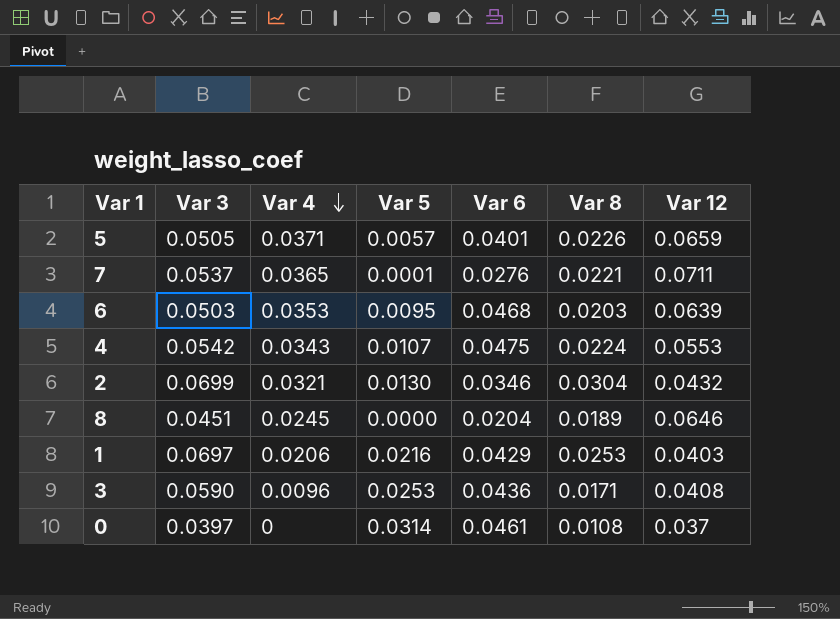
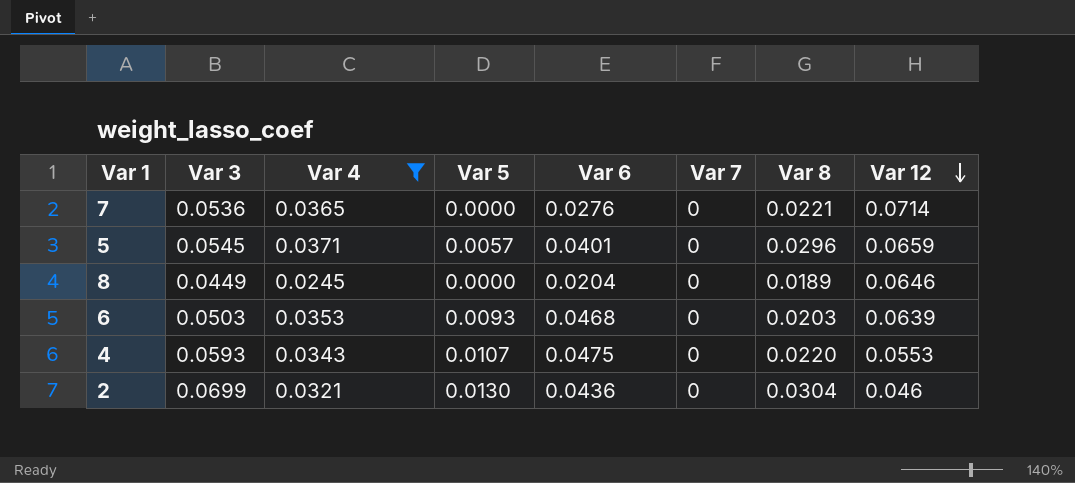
filter: none -> Var 4 >= 0.0245
row order: Var 4 descending -> Var 12 descending
column Var 7 | position: none -> 6
7 | Var 3: 0.0537 -> 0.0536
7 | Var 5: 0.0001 -> 0.0000
7 | Var 12: 0.0711 -> 0.0714
5 | Var 3: 0.0505 -> 0.0545
5 | Var 8: 0.0226 -> 0.0296
8 | Var 3: 0.0451 -> 0.0449
6 | Var 5: 0.0095 -> 0.0093
4 | Var 3: 0.0542 -> 0.0593
4 | Var 8: 0.0224 -> 0.0220
2 | Var 6: 0.0346 -> 0.0436
2 | Var 12: 0.0432 -> 0.046

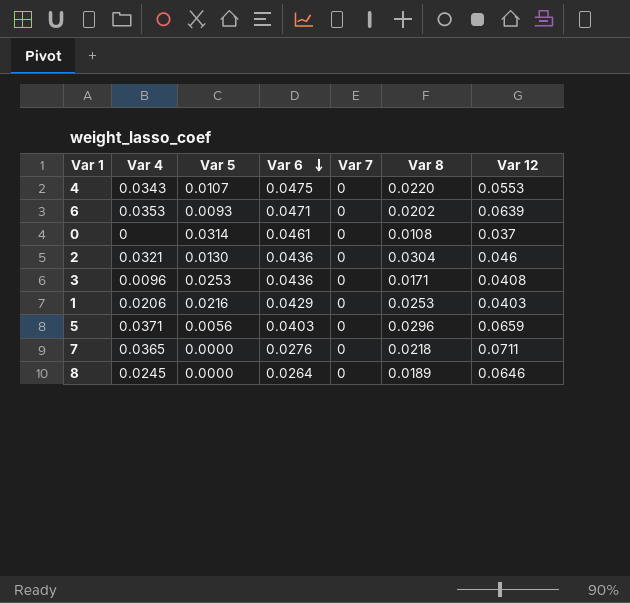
filter: Var 4 >= 0.0245 -> none
row order: Var 12 descending -> Var 6 descending
column Var 3 | position: 2 -> none
6 | Var 6: 0.0468 -> 0.0471
6 | Var 8: 0.0203 -> 0.0202
5 | Var 5: 0.0057 -> 0.0056
5 | Var 6: 0.0401 -> 0.0403
7 | Var 8: 0.0221 -> 0.0218
7 | Var 12: 0.0714 -> 0.0711
8 | Var 6: 0.0204 -> 0.0264

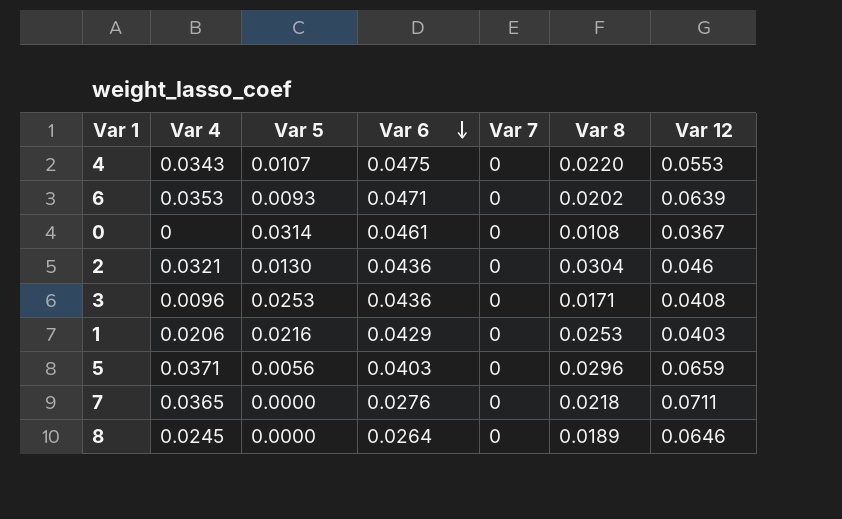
0 | Var 12: 0.037 -> 0.0367

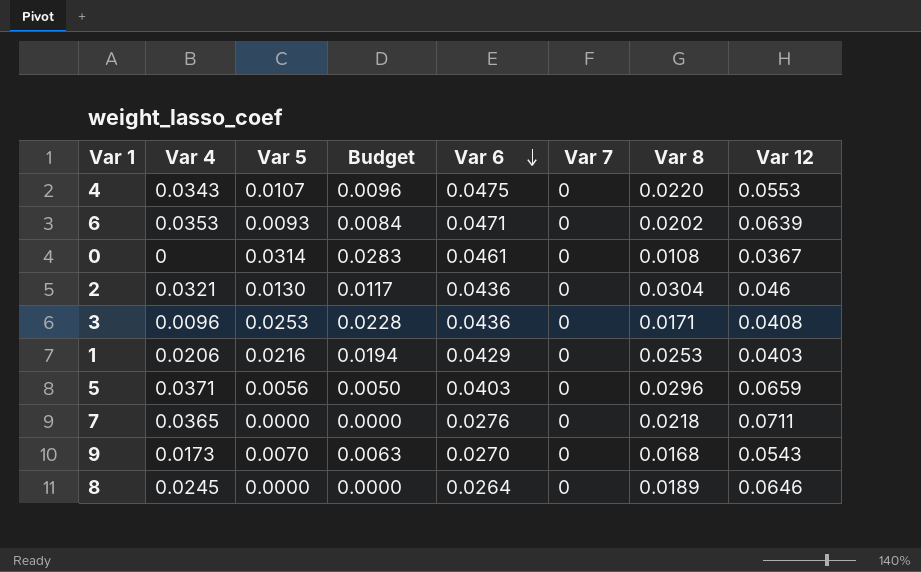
column Budget | formula: none -> [Var 5] * 0.9
row 9: none -> 0.0173 | 0.0070 | 0.0063 | 0.0270 | 0 | 0.0168 | 0.0543

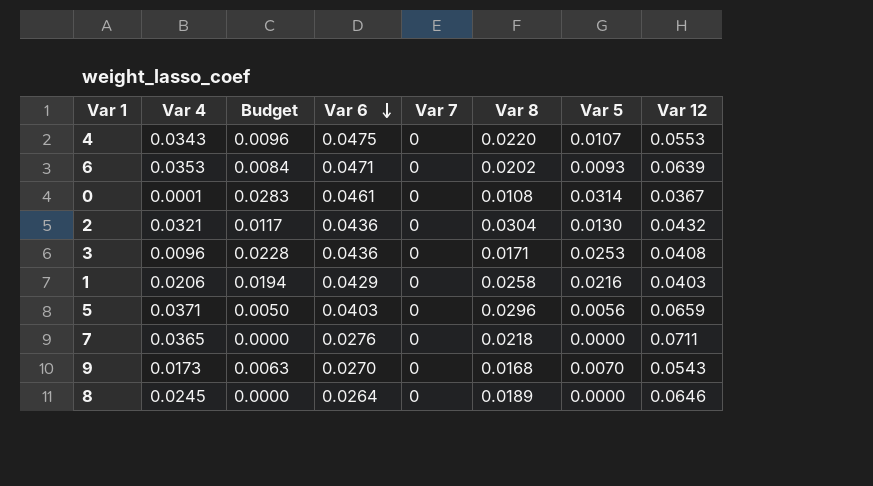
column Var 5 | position: 3 -> 7
0 | Var 4: 0 -> 0.0001
2 | Var 12: 0.046 -> 0.0432
1 | Var 8: 0.0253 -> 0.0258

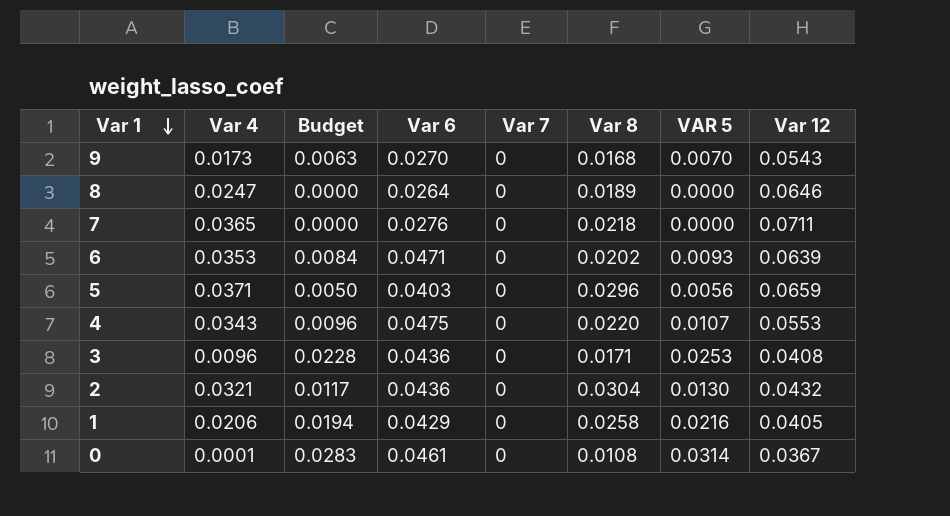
row order: Var 6 descending -> Var 1 descending
column name: Var 5 -> VAR 5
8 | Var 4: 0.0245 -> 0.0247
1 | Var 12: 0.0403 -> 0.0405

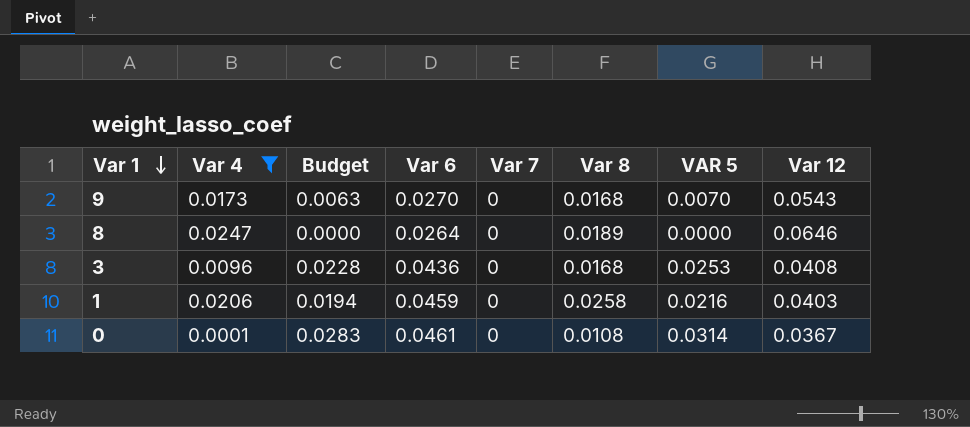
filter: none -> Var 4 <= 0.0247
3 | Var 8: 0.0171 -> 0.0168
1 | Var 6: 0.0429 -> 0.0459
1 | Var 12: 0.0405 -> 0.0403

